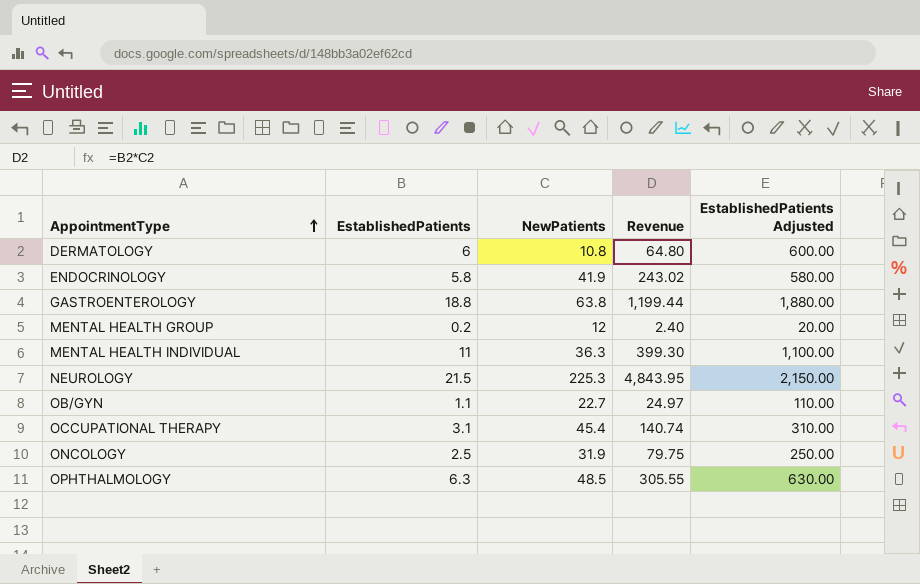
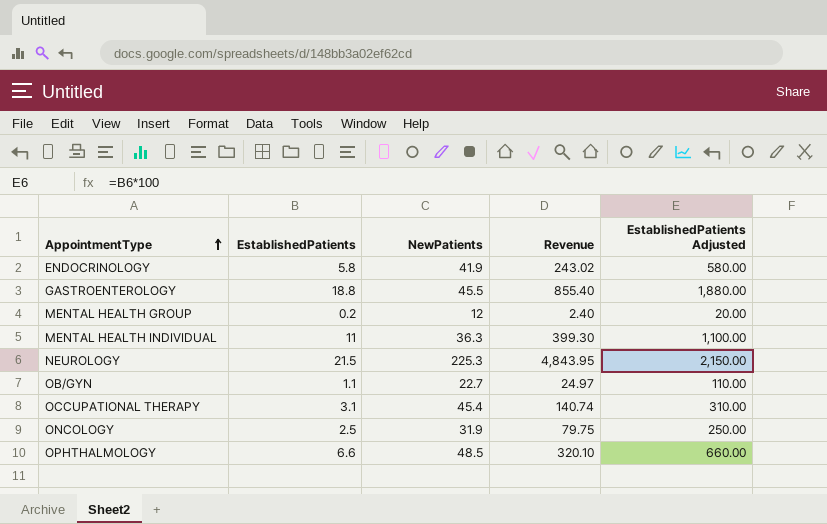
row DERMATOLOGY: 6 | 10.8 | 64.80 | 600.00 -> none
GASTROENTEROLOGY | NewPatients: 63.8 -> 45.5
GASTROENTEROLOGY | Revenue: 1,199.44 -> 855.40
OPHTHALMOLOGY | EstablishedPatients: 6.3 -> 6.6
OPHTHALMOLOGY | Revenue: 305.55 -> 320.10
OPHTHALMOLOGY | EstablishedPatients Adjusted: 630.00 -> 660.00

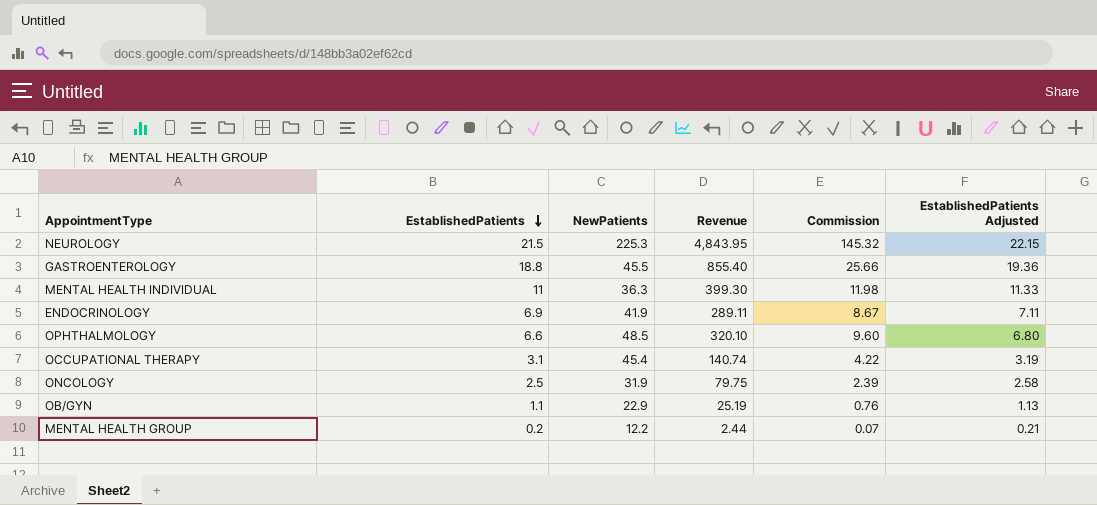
row order: AppointmentType ascending -> EstablishedPatients descending
column Commission | formula: none -> [Revenue] * 0.03
column EstablishedPatients Adjusted | formula: [EstablishedPatients] * 100 -> [EstablishedPatients] * 1.03
ENDOCRINOLOGY | EstablishedPatients: 5.8 -> 6.9
ENDOCRINOLOGY | Revenue: 243.02 -> 289.11
OB/GYN | NewPatients: 22.7 -> 22.9
OB/GYN | Revenue: 24.97 -> 25.19
MENTAL HEALTH GROUP | NewPatients: 12 -> 12.2
MENTAL HEALTH GROUP | Revenue: 2.40 -> 2.44

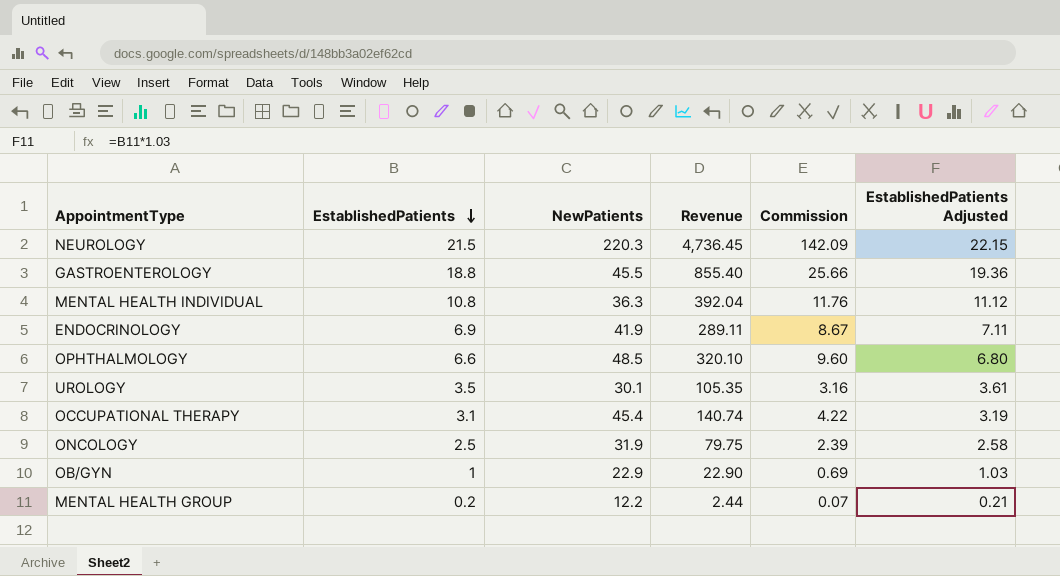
NEUROLOGY | NewPatients: 225.3 -> 220.3
NEUROLOGY | Revenue: 4,843.95 -> 4,736.45
NEUROLOGY | Commission: 145.32 -> 142.09
MENTAL HEALTH INDIVIDUAL | EstablishedPatients: 11 -> 10.8
MENTAL HEALTH INDIVIDUAL | Revenue: 399.30 -> 392.04
MENTAL HEALTH INDIVIDUAL | Commission: 11.98 -> 11.76
MENTAL HEALTH INDIVIDUAL | EstablishedPatients Adjusted: 11.33 -> 11.12
row UROLOGY: none -> 3.5 | 30.1 | 105.35 | 3.16 | 3.61
OB/GYN | EstablishedPatients: 1.1 -> 1
OB/GYN | Revenue: 25.19 -> 22.90
OB/GYN | Commission: 0.76 -> 0.69
OB/GYN | EstablishedPatients Adjusted: 1.13 -> 1.03

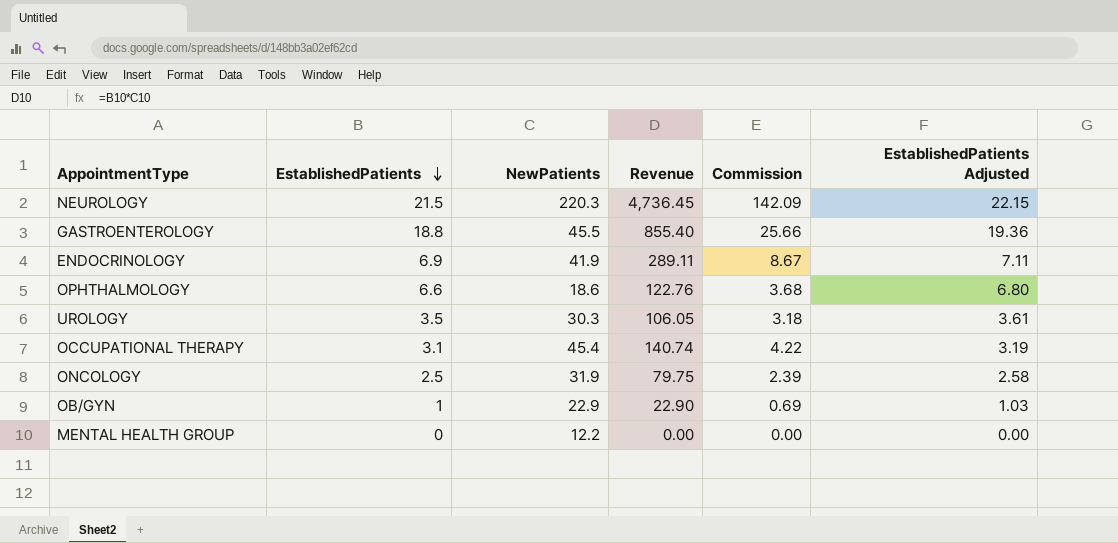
row MENTAL HEALTH INDIVIDUAL: 10.8 | 36.3 | 392.04 | 11.76 | 11.12 -> none
OPHTHALMOLOGY | NewPatients: 48.5 -> 18.6
OPHTHALMOLOGY | Revenue: 320.10 -> 122.76
OPHTHALMOLOGY | Commission: 9.60 -> 3.68
UROLOGY | NewPatients: 30.1 -> 30.3
UROLOGY | Revenue: 105.35 -> 106.05
UROLOGY | Commission: 3.16 -> 3.18
MENTAL HEALTH GROUP | EstablishedPatients: 0.2 -> 0
MENTAL HEALTH GROUP | Revenue: 2.44 -> 0.00
MENTAL HEALTH GROUP | Commission: 0.07 -> 0.00
MENTAL HEALTH GROUP | EstablishedPatients Adjusted: 0.21 -> 0.00

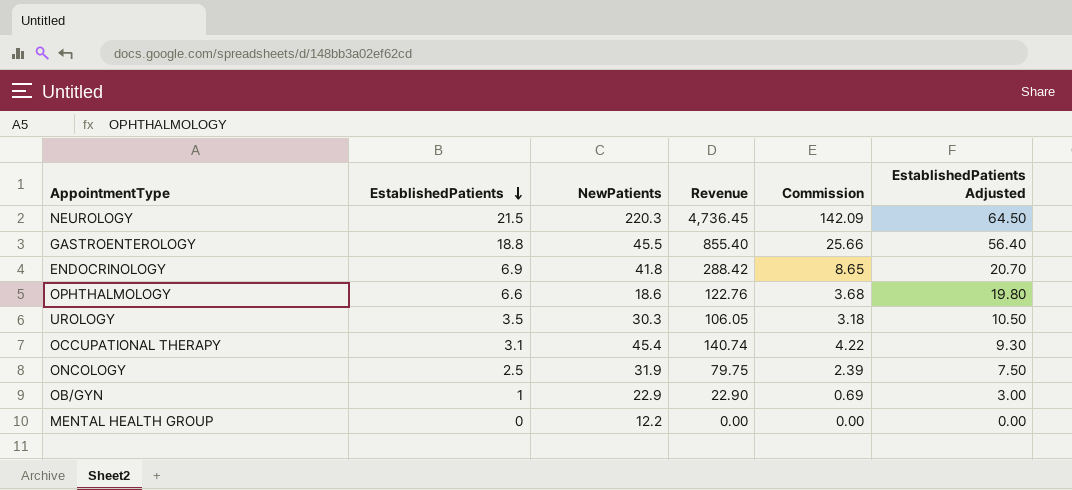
column EstablishedPatients Adjusted | formula: [EstablishedPatients] * 1.03 -> [EstablishedPatients] * 3
ENDOCRINOLOGY | NewPatients: 41.9 -> 41.8
ENDOCRINOLOGY | Revenue: 289.11 -> 288.42
ENDOCRINOLOGY | Commission: 8.67 -> 8.65

